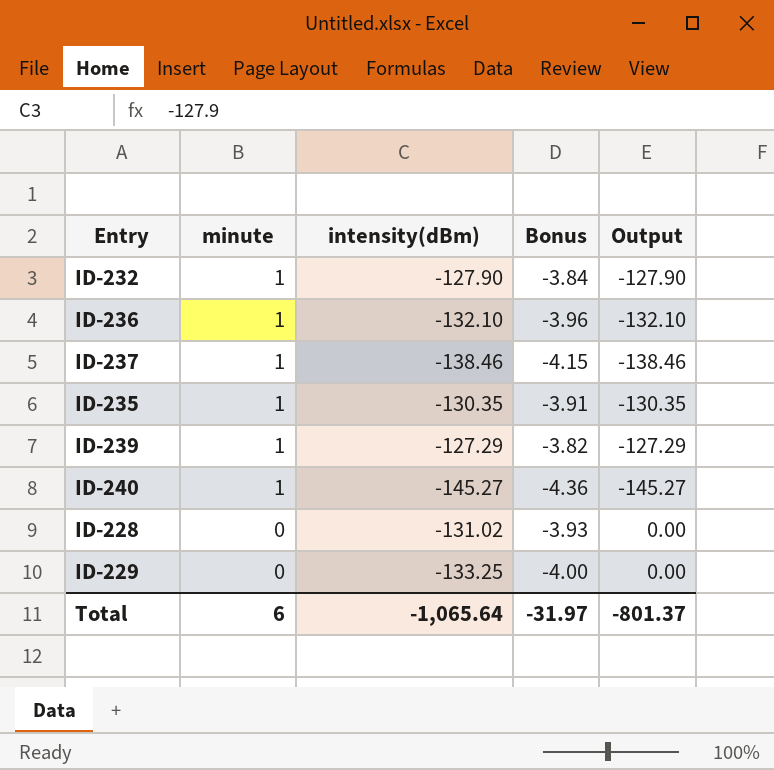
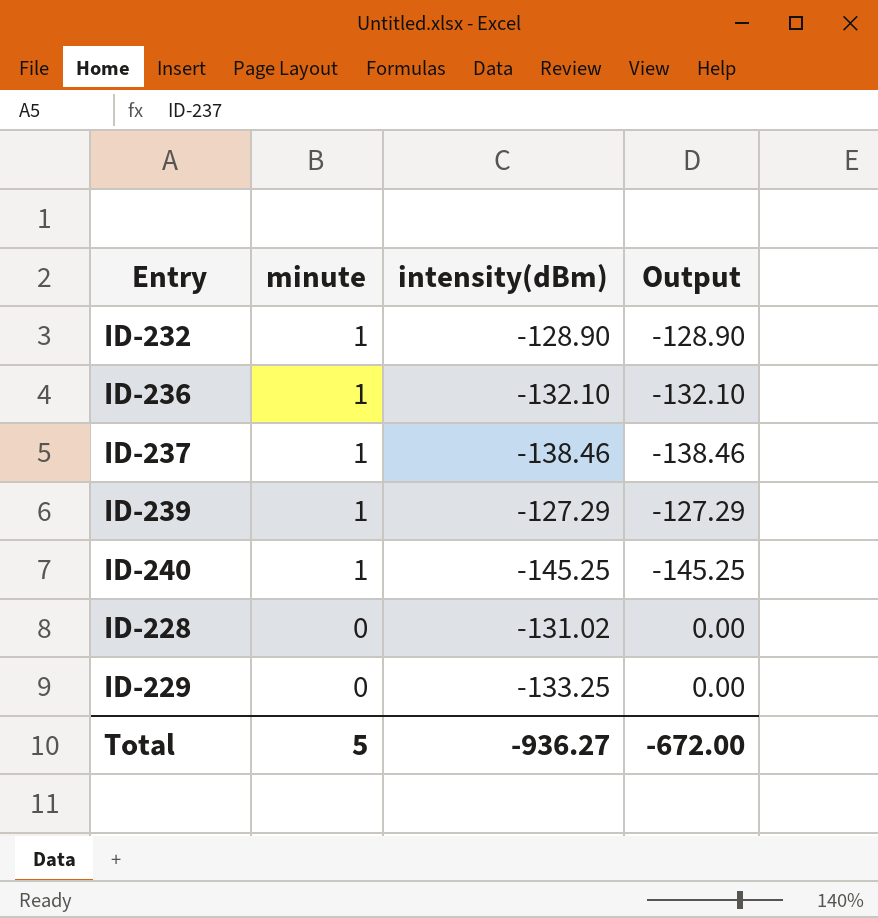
column Bonus | formula: [intensity(dBm)] * 0.03 -> none
row ID-235: 1 | -130.35 | -3.91 | -130.35 -> none
ID-232 | intensity(dBm): -127.90 -> -128.90
ID-232 | Output: -127.90 -> -128.90
ID-240 | intensity(dBm): -145.27 -> -145.25
ID-240 | Output: -145.27 -> -145.25
Total | minute: 6 -> 5
Total | intensity(dBm): -1,065.64 -> -936.27
Total | Output: -801.37 -> -672.00

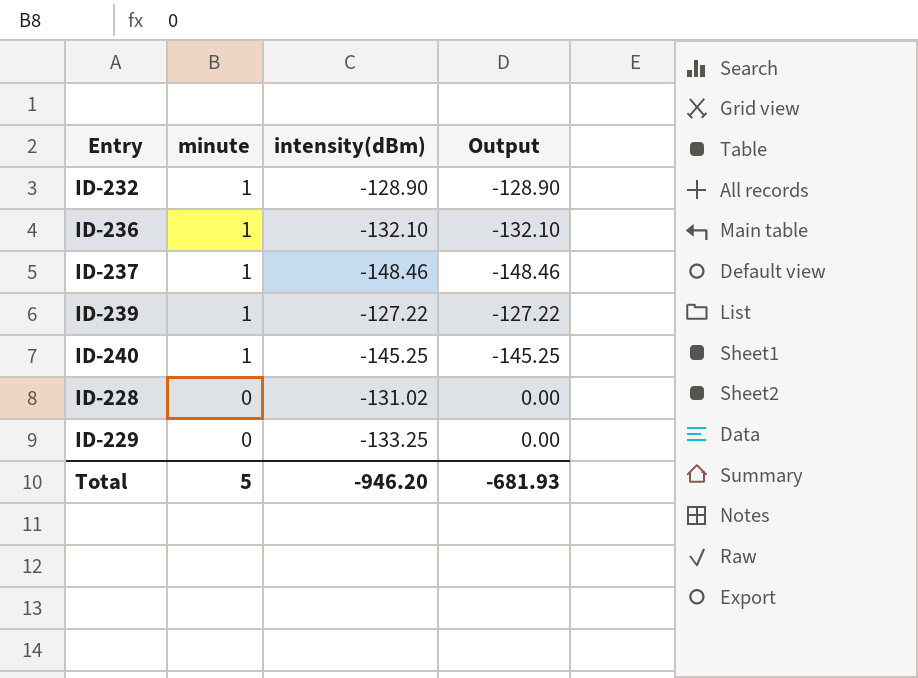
ID-237 | intensity(dBm): -138.46 -> -148.46
ID-237 | Output: -138.46 -> -148.46
ID-239 | intensity(dBm): -127.29 -> -127.22
ID-239 | Output: -127.29 -> -127.22
Total | intensity(dBm): -936.27 -> -946.20
Total | Output: -672.00 -> -681.93

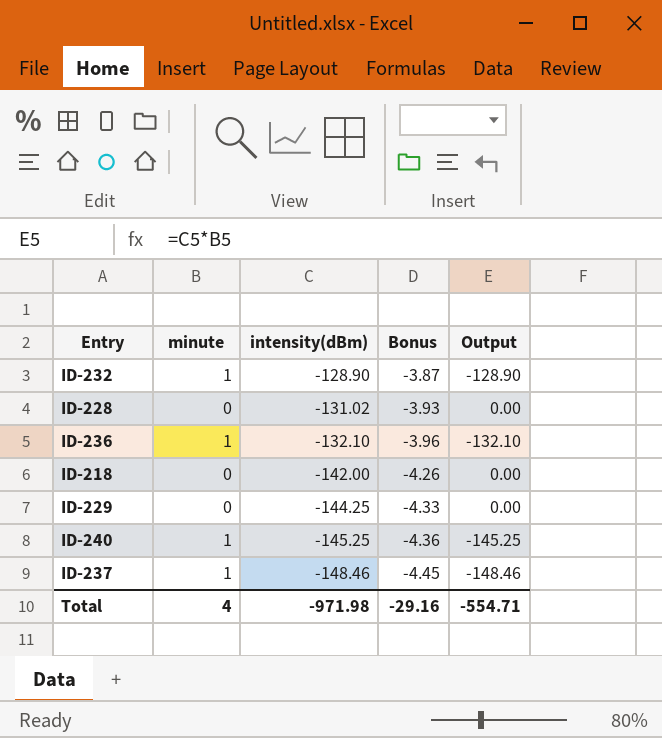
row order: minute descending -> intensity(dBm) descending
column Bonus | formula: none -> [intensity(dBm)] * 0.03
row ID-239: 1 | -127.22 | -127.22 -> none
row ID-218: none -> 0 | -142.00 | -4.26 | 0.00
ID-229 | intensity(dBm): -133.25 -> -144.25
Total | minute: 5 -> 4
Total | intensity(dBm): -946.20 -> -971.98
Total | Output: -681.93 -> -554.71

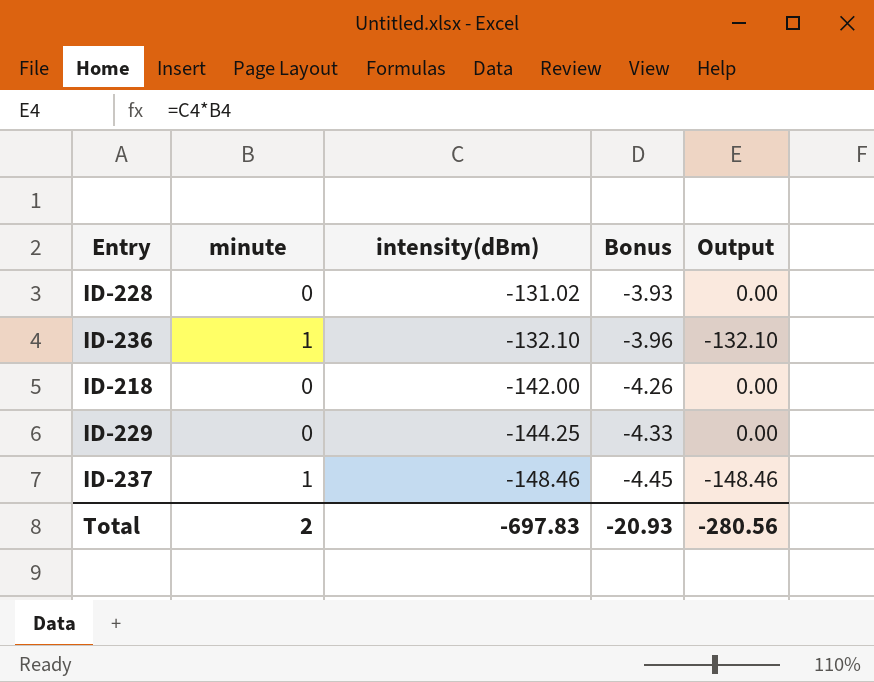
row ID-232: 1 | -128.90 | -3.87 | -128.90 -> none
row ID-240: 1 | -145.25 | -4.36 | -145.25 -> none
Total | minute: 4 -> 2
Total | intensity(dBm): -971.98 -> -697.83
Total | Bonus: -29.16 -> -20.93
Total | Output: -554.71 -> -280.56

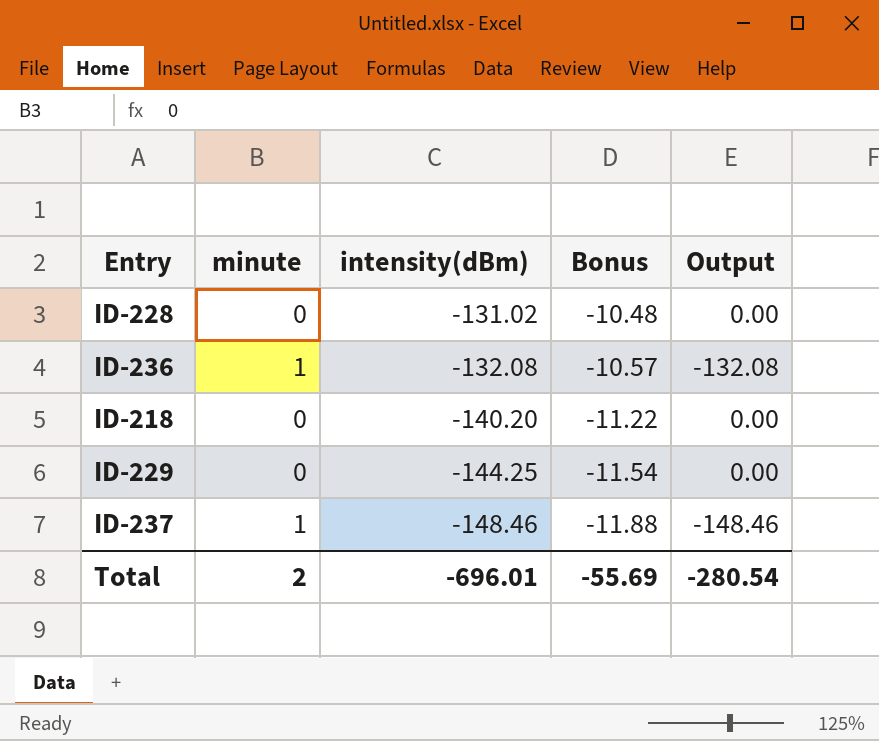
column Bonus | formula: [intensity(dBm)] * 0.03 -> [intensity(dBm)] * 0.08
ID-236 | intensity(dBm): -132.10 -> -132.08
ID-236 | Output: -132.10 -> -132.08
ID-218 | intensity(dBm): -142.00 -> -140.20
Total | intensity(dBm): -697.83 -> -696.01
Total | Bonus: -20.93 -> -55.69
Total | Output: -280.56 -> -280.54

